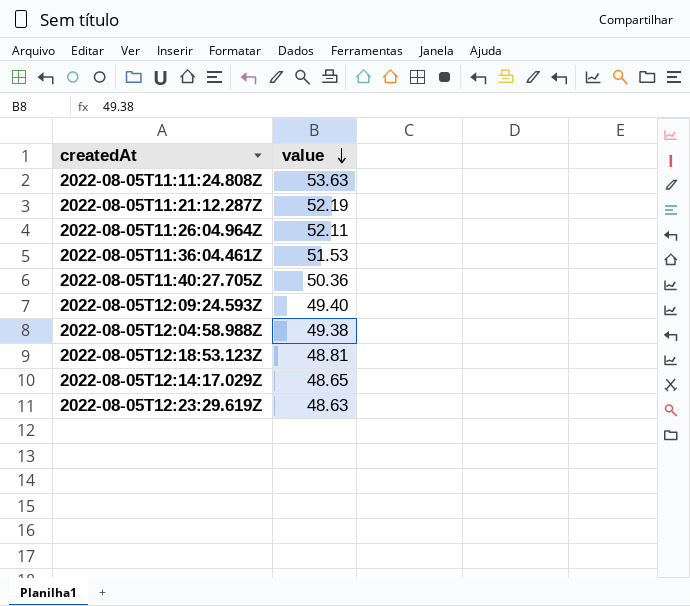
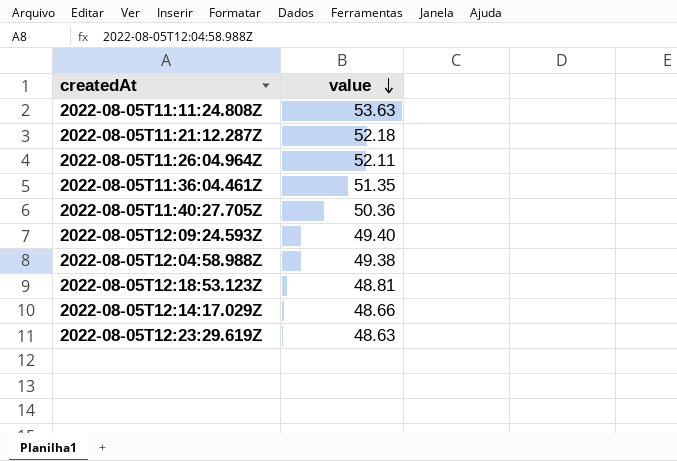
2022-08-05T11:21:12.287Z | value: 52.19 -> 52.18
2022-08-05T11:36:04.461Z | value: 51.53 -> 51.35
2022-08-05T12:14:17.029Z | value: 48.65 -> 48.66

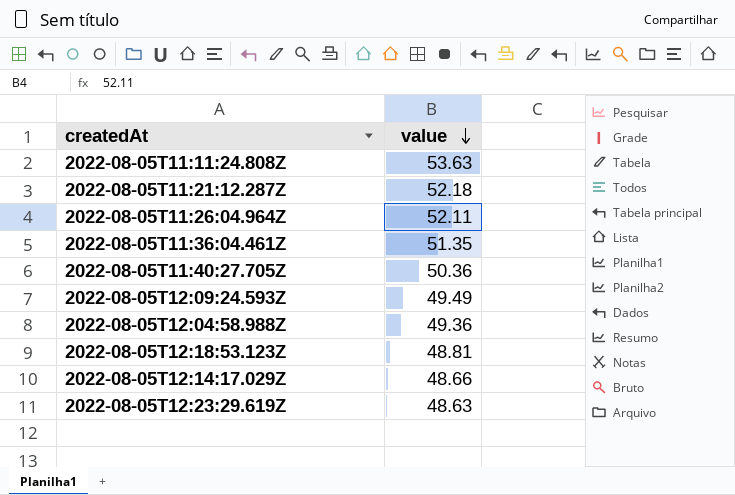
2022-08-05T12:09:24.593Z | value: 49.40 -> 49.49
2022-08-05T12:04:58.988Z | value: 49.38 -> 49.36

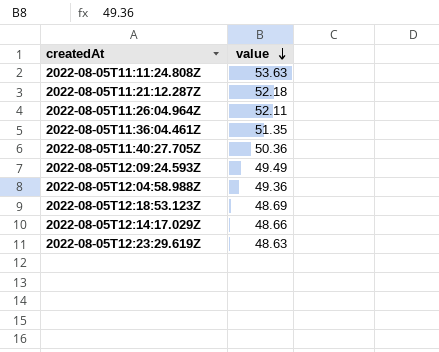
2022-08-05T12:18:53.123Z | value: 48.81 -> 48.69

